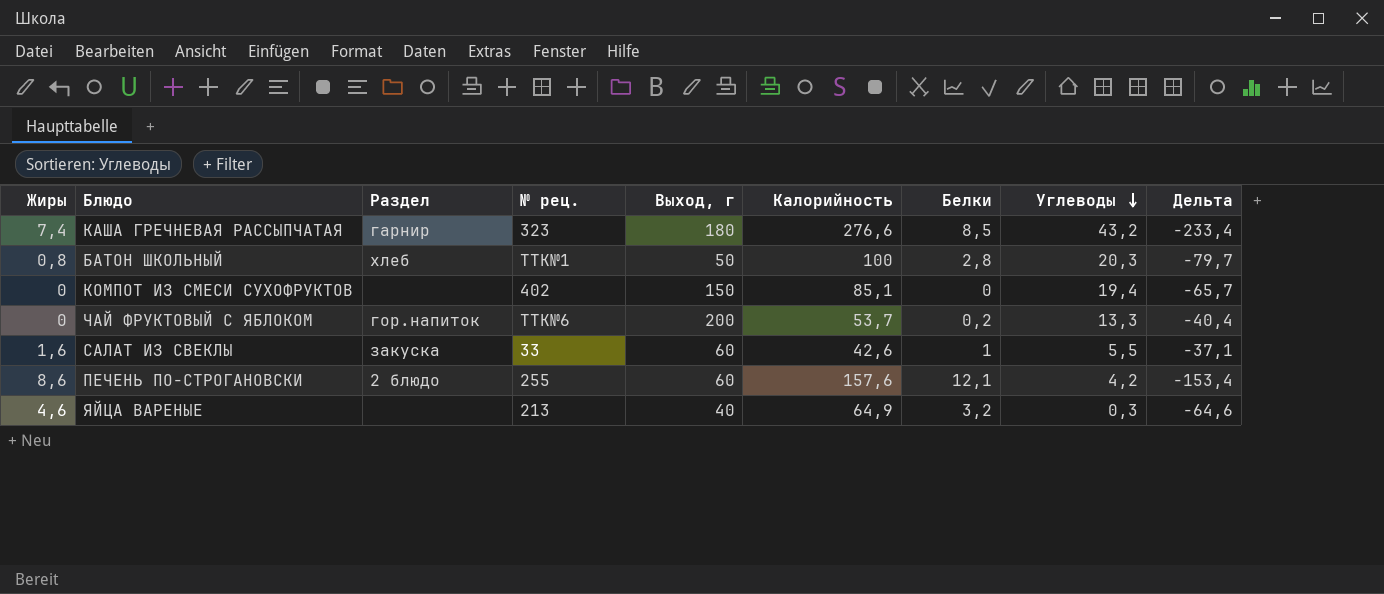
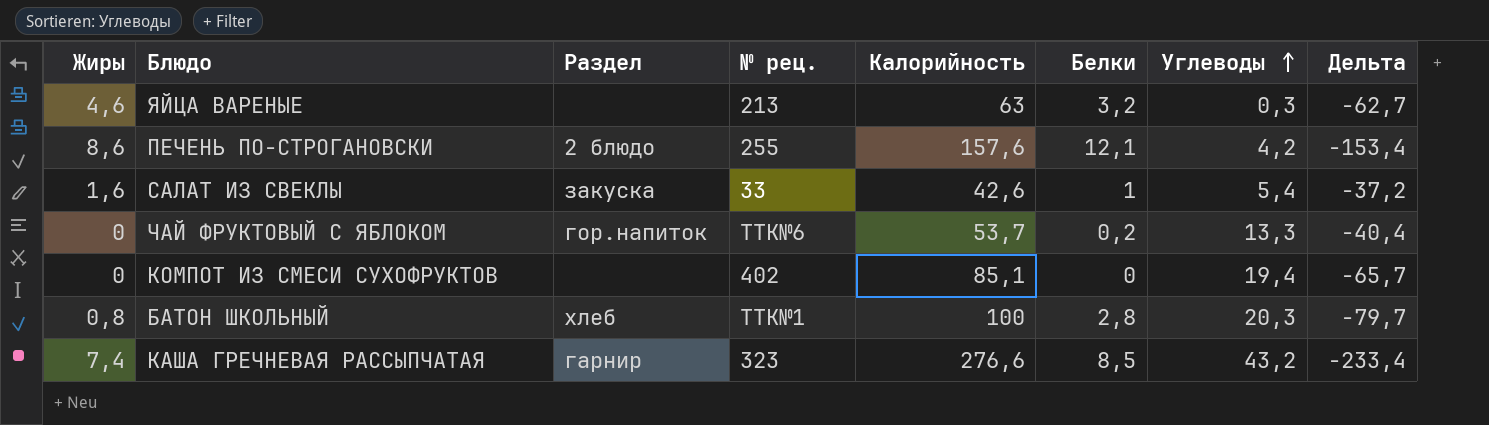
row order: Углеводы descending -> Углеводы ascending
column Выход, г | position: 5 -> none
ЯЙЦА ВАРЕНЫЕ | Калорийность: 64,9 -> 63
ЯЙЦА ВАРЕНЫЕ | Дельта: -64,6 -> -62,7
САЛАТ ИЗ СВЕКЛЫ | Углеводы: 5,5 -> 5,4
САЛАТ ИЗ СВЕКЛЫ | Дельта: -37,1 -> -37,2

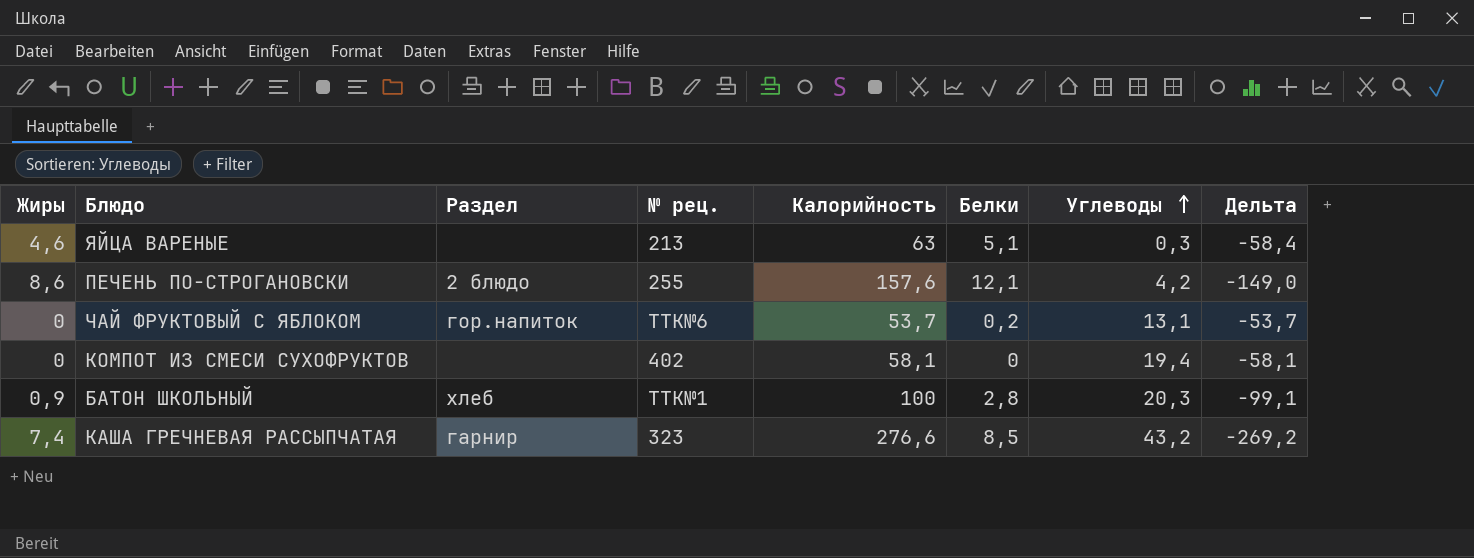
column Дельта | formula: [Углеводы] - [Калорийность] -> [Жиры] - [Калорийность]
row САЛАТ ИЗ СВЕКЛЫ: 1,6 | закуска | 33 | 42,6 | 1 | 5,4 | -37,2 -> none
ЯЙЦА ВАРЕНЫЕ | Белки: 3,2 -> 5,1
ЧАЙ ФРУКТОВЫЙ С ЯБЛОКОМ | Углеводы: 13,3 -> 13,1
КОМПОТ ИЗ СМЕСИ СУХОФРУКТОВ | Калорийность: 85,1 -> 58,1
БАТОН ШКОЛЬНЫЙ | Жиры: 0,8 -> 0,9

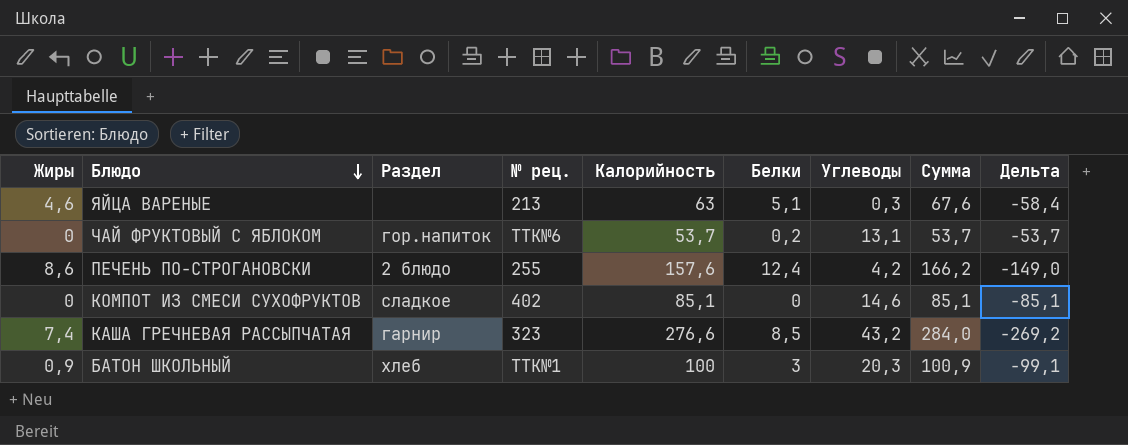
row order: Углеводы ascending -> Блюдо descending
column Сумма | formula: none -> [Жиры] + [Калорийность]
ПЕЧЕНЬ ПО-СТРОГАНОВСКИ | Белки: 12,1 -> 12,4
КОМПОТ ИЗ СМЕСИ СУХОФРУКТОВ | Раздел: none -> сладкое
КОМПОТ ИЗ СМЕСИ СУХОФРУКТОВ | Калорийность: 58,1 -> 85,1
КОМПОТ ИЗ СМЕСИ СУХОФРУКТОВ | Углеводы: 19,4 -> 14,6
КОМПОТ ИЗ СМЕСИ СУХОФРУКТОВ | Дельта: -58,1 -> -85,1
БАТОН ШКОЛЬНЫЙ | Белки: 2,8 -> 3

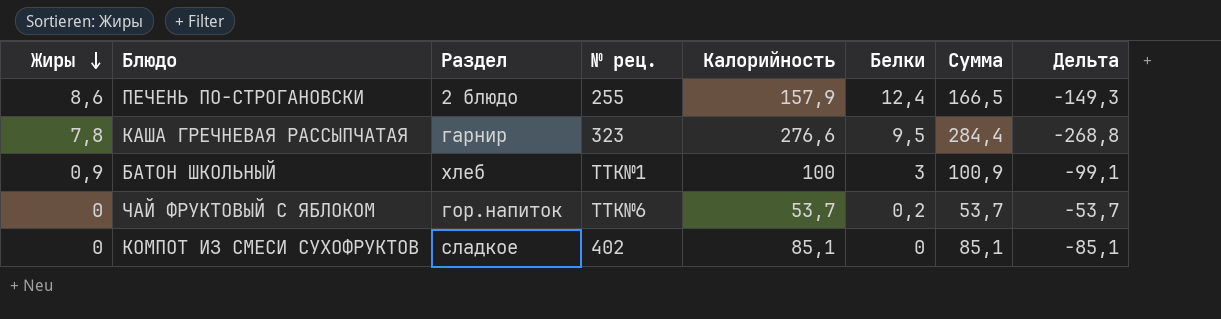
row order: Блюдо descending -> Жиры descending
column Углеводы | position: 7 -> none
row ЯЙЦА ВАРЕНЫЕ: 4,6 | none | 213 | 63 | 5,1 | 0,3 | 67,6 | -58,4 -> none
ПЕЧЕНЬ ПО-СТРОГАНОВСКИ | Калорийность: 157,6 -> 157,9
ПЕЧЕНЬ ПО-СТРОГАНОВСКИ | Сумма: 166,2 -> 166,5
ПЕЧЕНЬ ПО-СТРОГАНОВСКИ | Дельта: -149,0 -> -149,3
КАША ГРЕЧНЕВАЯ РАССЫПЧАТАЯ | Жиры: 7,4 -> 7,8
КАША ГРЕЧНЕВАЯ РАССЫПЧАТАЯ | Белки: 8,5 -> 9,5
КАША ГРЕЧНЕВАЯ РАССЫПЧАТАЯ | Сумма: 284,0 -> 284,4
КАША ГРЕЧНЕВАЯ РАССЫПЧАТАЯ | Дельта: -269,2 -> -268,8

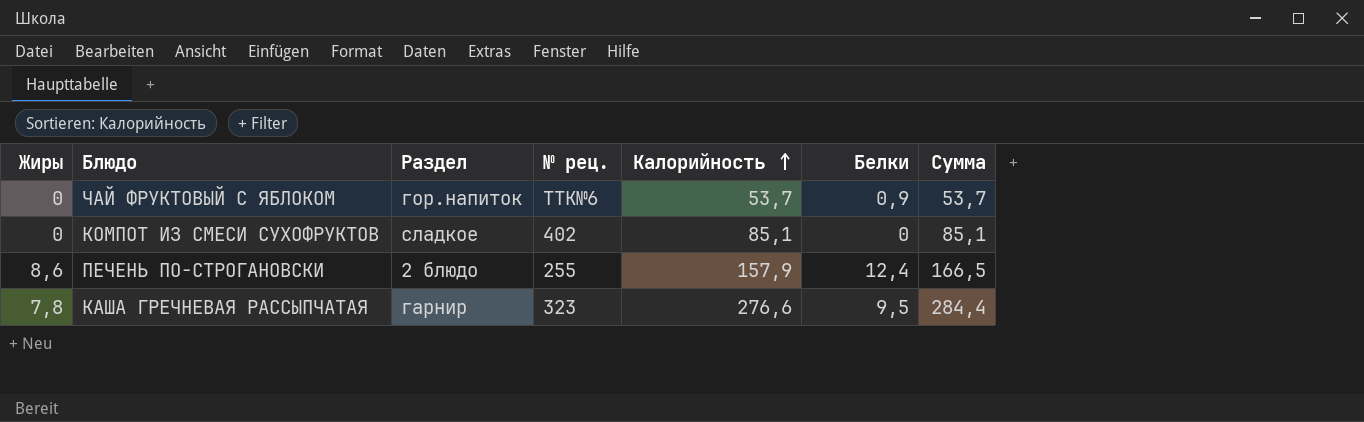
row order: Жиры descending -> Калорийность ascending
column Дельта | formula: [Жиры] - [Калорийность] -> none
row БАТОН ШКОЛЬНЫЙ: 0,9 | хлеб | ТТК№1 | 100 | 3 | 100,9 | -99,1 -> none
ЧАЙ ФРУКТОВЫЙ С ЯБЛОКОМ | Белки: 0,2 -> 0,9

